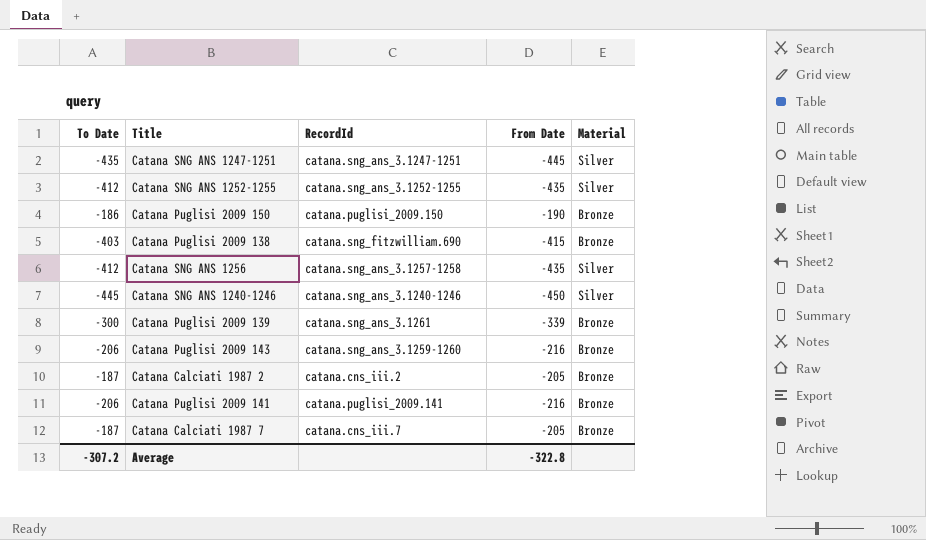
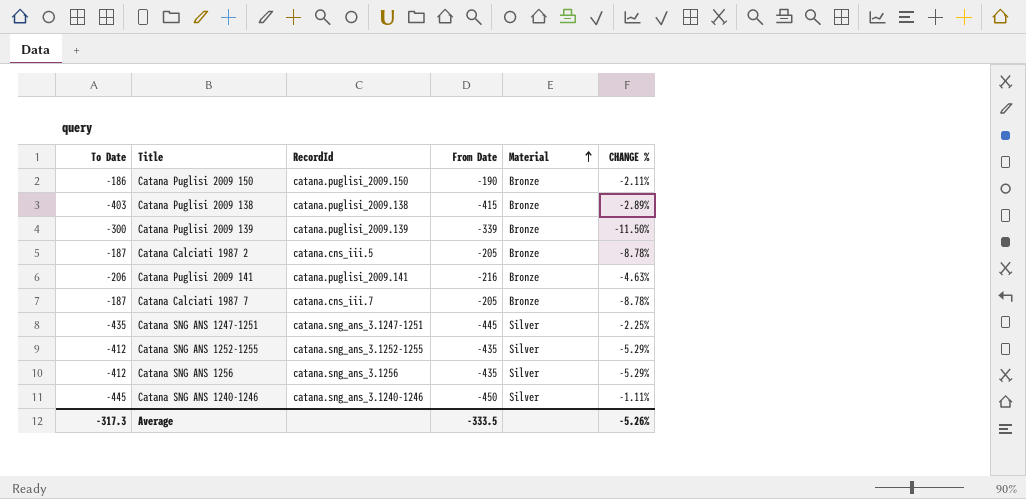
row order: none -> Material ascending
column CHANGE % | formula: none -> ([To Date] - [From Date]) / [From Date]
row Catana Puglisi 2009 143: -206 | catana.sng_ans_3.1259-1260 | -216 | Bronze -> none
Catana Puglisi 2009 138 | RecordId: catana.sng_fitzwilliam.690 -> catana.puglisi_2009.138
Catana Puglisi 2009 139 | RecordId: catana.sng_ans_3.1261 -> catana.puglisi_2009.139
Catana Calciati 1987 2 | RecordId: catana.cns_iii.2 -> catana.cns_iii.5
Catana SNG ANS 1256 | RecordId: catana.sng_ans_3.1257-1258 -> catana.sng_ans_3.1256
Average | To Date: -307.2 -> -317.3
Average | From Date: -322.8 -> -333.5

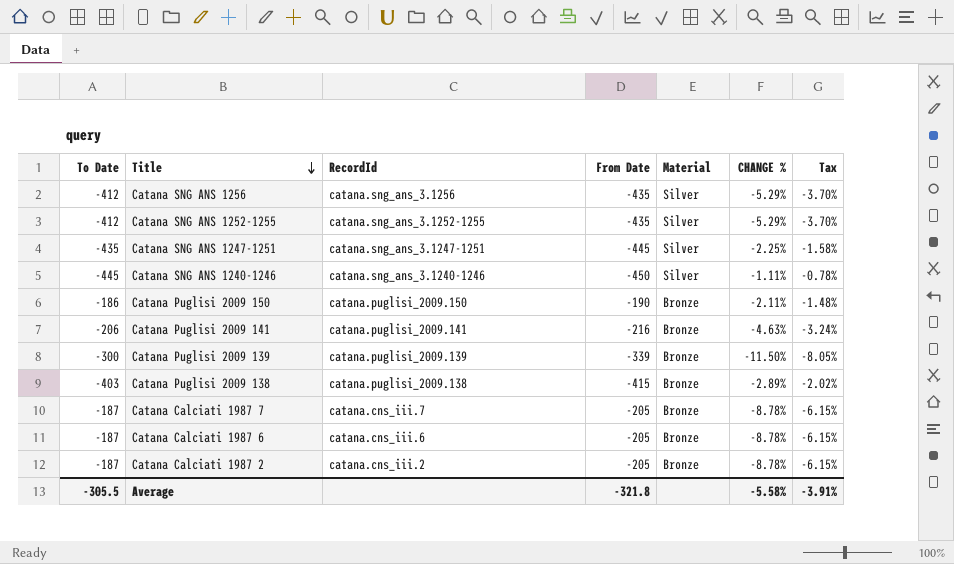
row order: Material ascending -> Title descending
column Tax | formula: none -> [CHANGE %] * 0.7
row Catana Calciati 1987 6: none -> -187 | catana.cns_iii.6 | -205 | Bronze | -8.78% | -6.15%
Catana Calciati 1987 2 | RecordId: catana.cns_iii.5 -> catana.cns_iii.2
Average | To Date: -317.3 -> -305.5
Average | From Date: -333.5 -> -321.8
Average | CHANGE %: -5.26% -> -5.58%

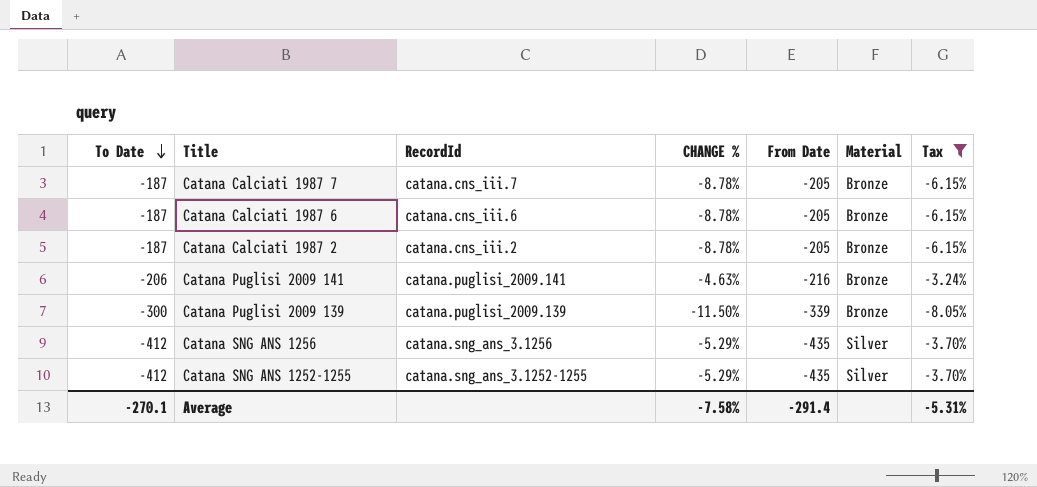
filter: none -> Tax <= -3.24%
row order: Title descending -> To Date descending
column CHANGE % | position: 6 -> 4
Average | To Date: -305.5 -> -270.1
Average | CHANGE %: -5.58% -> -7.58%
Average | From Date: -321.8 -> -291.4
Average | Tax: -3.91% -> -5.31%

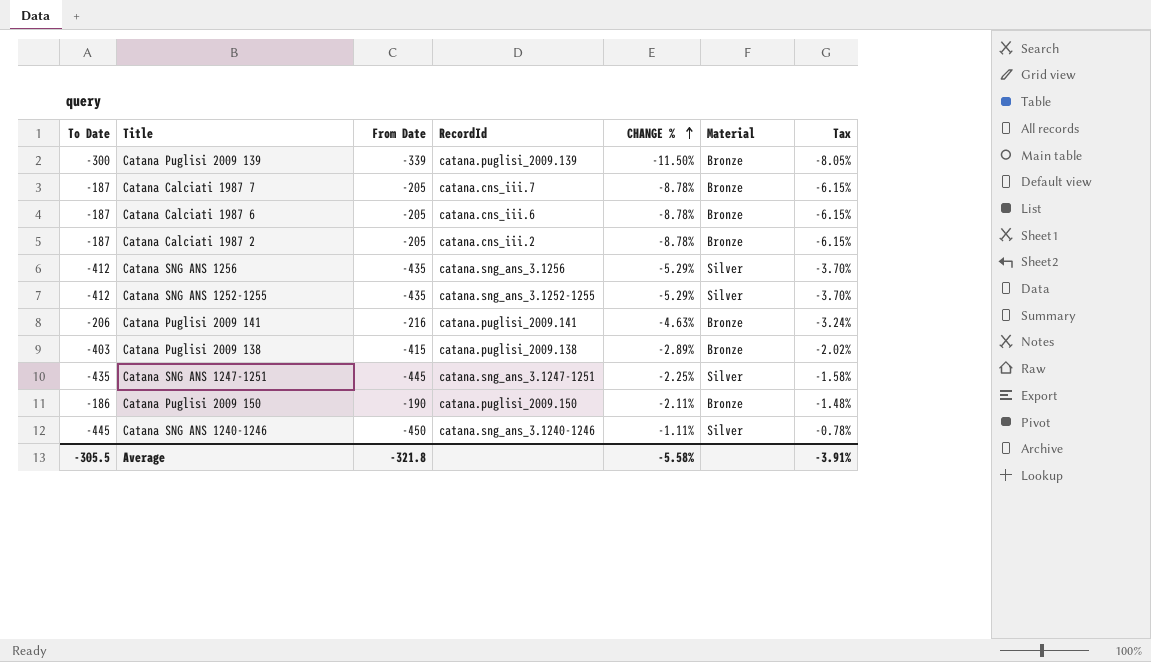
filter: Tax <= -3.24% -> none
row order: To Date descending -> CHANGE % ascending
column From Date | position: 5 -> 3
Average | To Date: -270.1 -> -305.5
Average | From Date: -291.4 -> -321.8
Average | CHANGE %: -7.58% -> -5.58%
Average | Tax: -5.31% -> -3.91%

